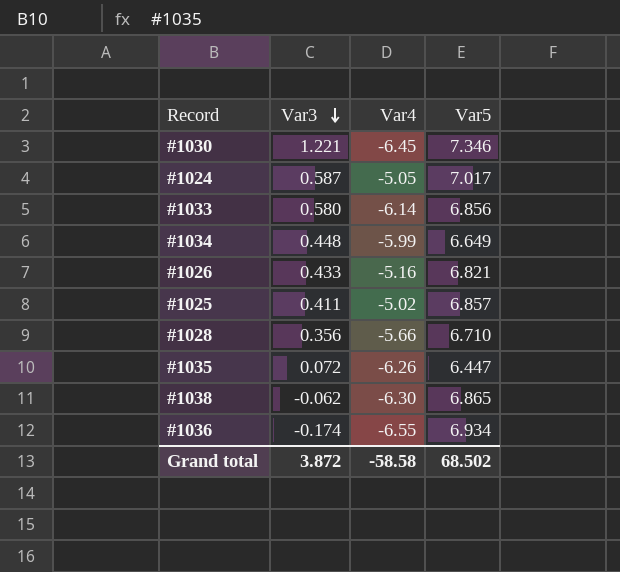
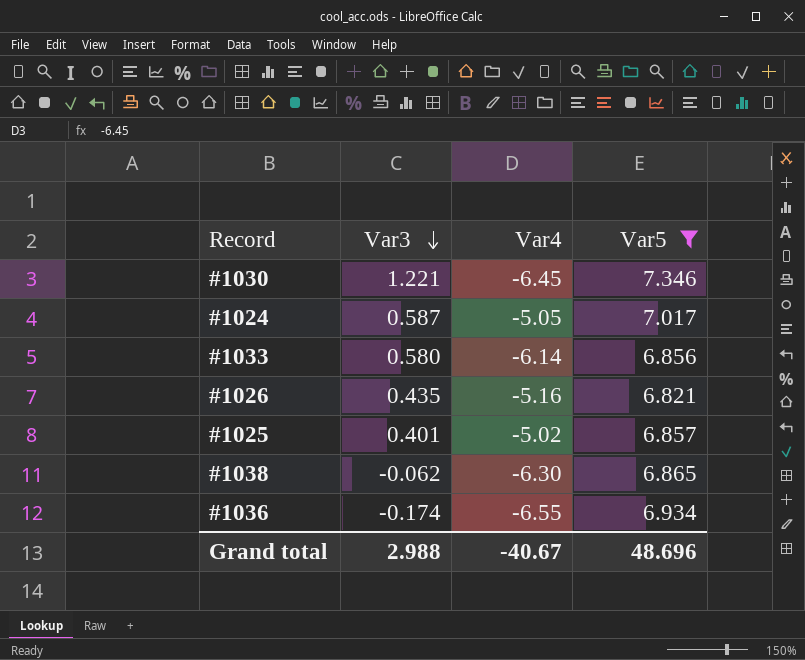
filter: none -> Var5 >= 6.821
#1026 | Var3: 0.433 -> 0.435
#1025 | Var3: 0.411 -> 0.401
Grand total | Var3: 3.872 -> 2.988
Grand total | Var4: -58.58 -> -40.67
Grand total | Var5: 68.502 -> 48.696

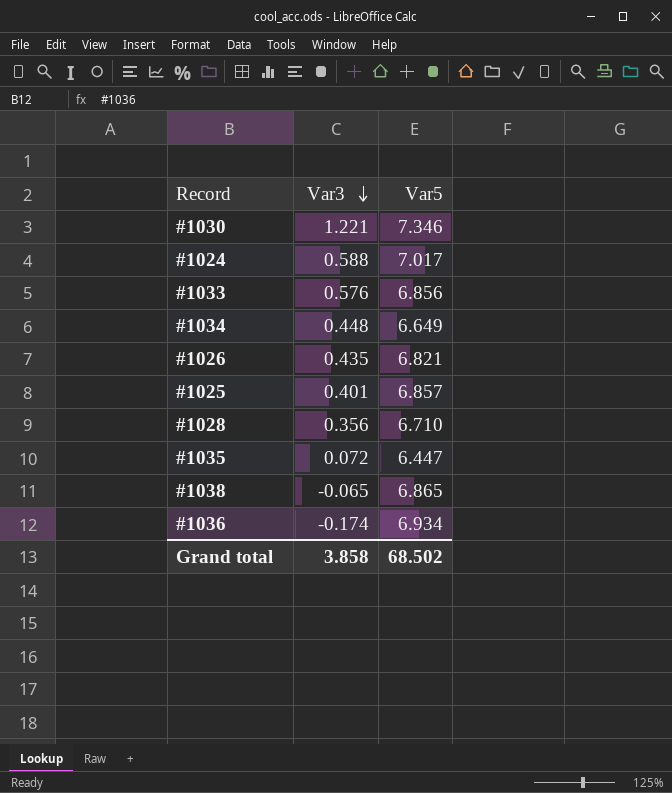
filter: Var5 >= 6.821 -> none
column Var4 | position: 3 -> none
#1024 | Var3: 0.587 -> 0.588
#1033 | Var3: 0.580 -> 0.576
#1038 | Var3: -0.062 -> -0.065
Grand total | Var3: 2.988 -> 3.858
Grand total | Var5: 48.696 -> 68.502

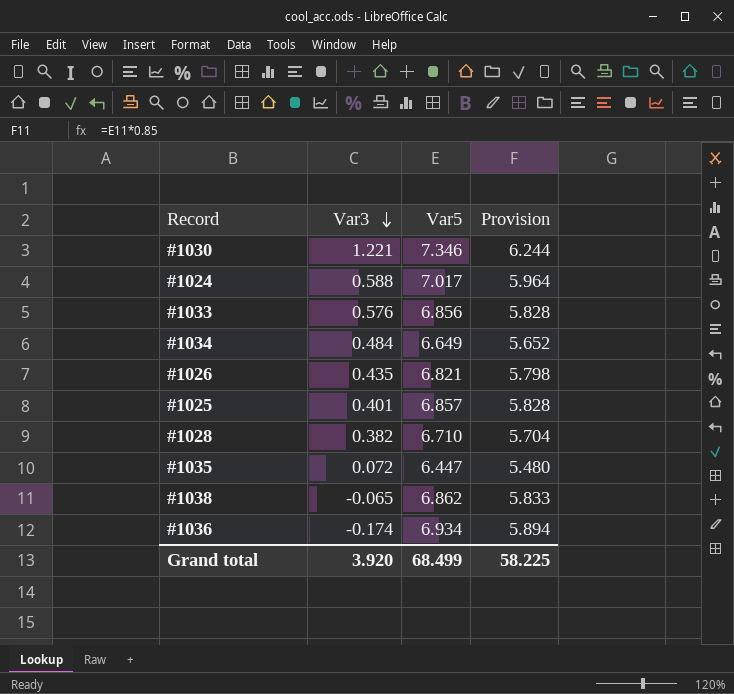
column Provision | formula: none -> [Var5] * 0.85
#1034 | Var3: 0.448 -> 0.484
#1028 | Var3: 0.356 -> 0.382
#1038 | Var5: 6.865 -> 6.862
Grand total | Var3: 3.858 -> 3.920
Grand total | Var5: 68.502 -> 68.499

